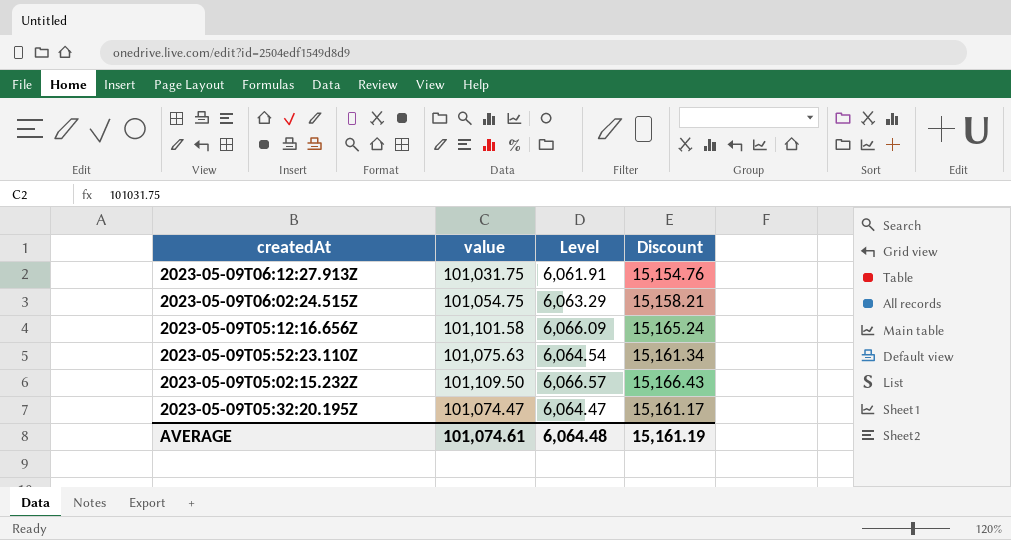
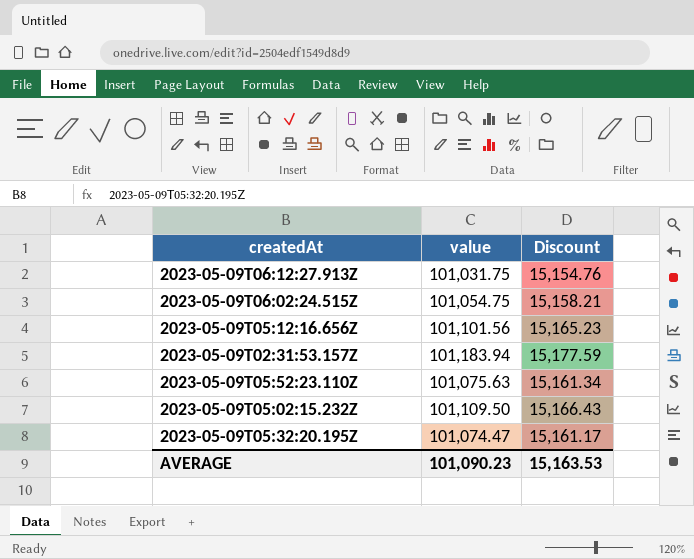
column Level | formula: [value] * 0.06 -> none
2023-05-09T05:12:16.656Z | value: 101,101.58 -> 101,101.56
2023-05-09T05:12:16.656Z | Discount: 15,165.24 -> 15,165.23
row 2023-05-09T02:31:53.157Z: none -> 101,183.94 | 15,177.59
AVERAGE | value: 101,074.61 -> 101,090.23
AVERAGE | Discount: 15,161.19 -> 15,163.53

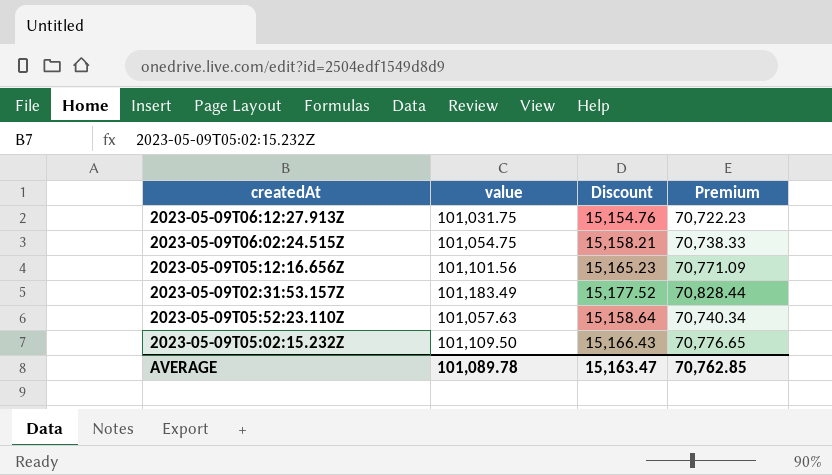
column Premium | formula: none -> [value] * 0.7
row 2023-05-09T05:32:20.195Z: 101,074.47 | 15,161.17 -> none
2023-05-09T02:31:53.157Z | value: 101,183.94 -> 101,183.49
2023-05-09T02:31:53.157Z | Discount: 15,177.59 -> 15,177.52
2023-05-09T05:52:23.110Z | value: 101,075.63 -> 101,057.63
2023-05-09T05:52:23.110Z | Discount: 15,161.34 -> 15,158.64
AVERAGE | value: 101,090.23 -> 101,089.78
AVERAGE | Discount: 15,163.53 -> 15,163.47

